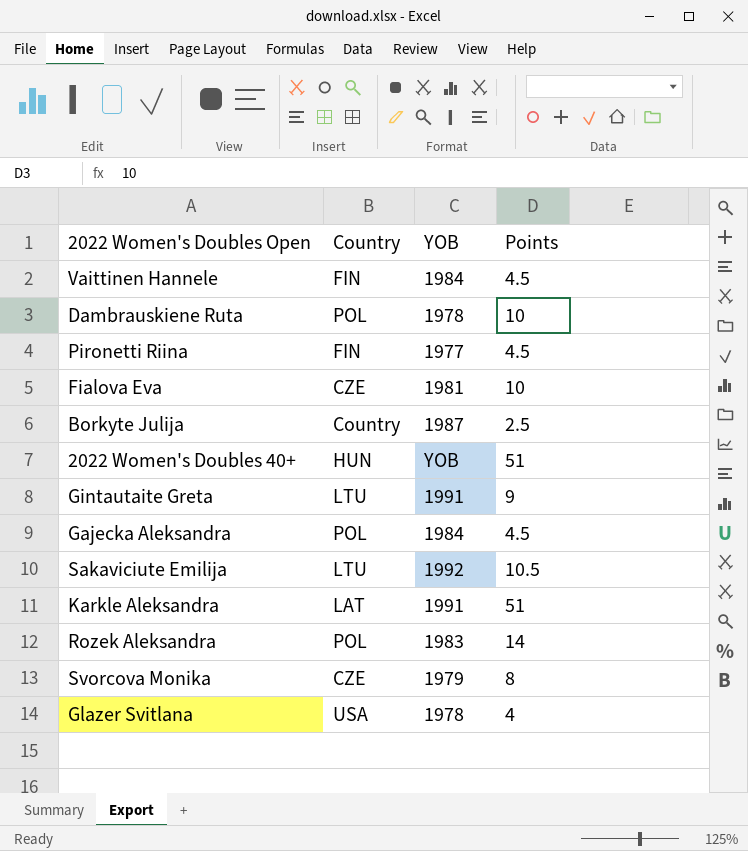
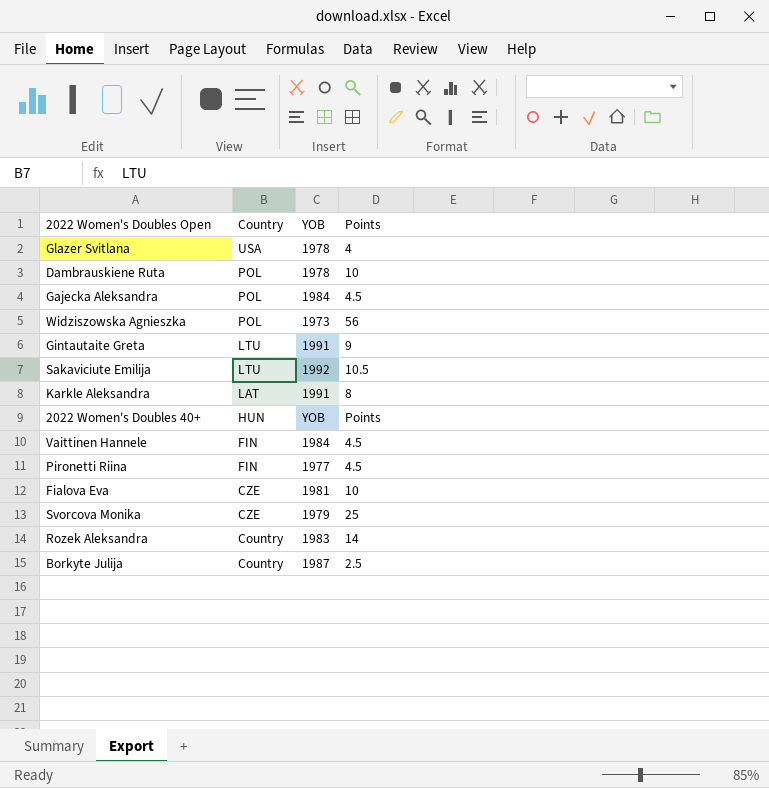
row order: none -> Country descending
row Widziszowska Agnieszka: none -> POL | 1973 | 56
Karkle Aleksandra | Points: 51 -> 8
2022 Women's Doubles 40+ | Points: 51 -> Points
Svorcova Monika | Points: 8 -> 25
Rozek Aleksandra | Country: POL -> Country

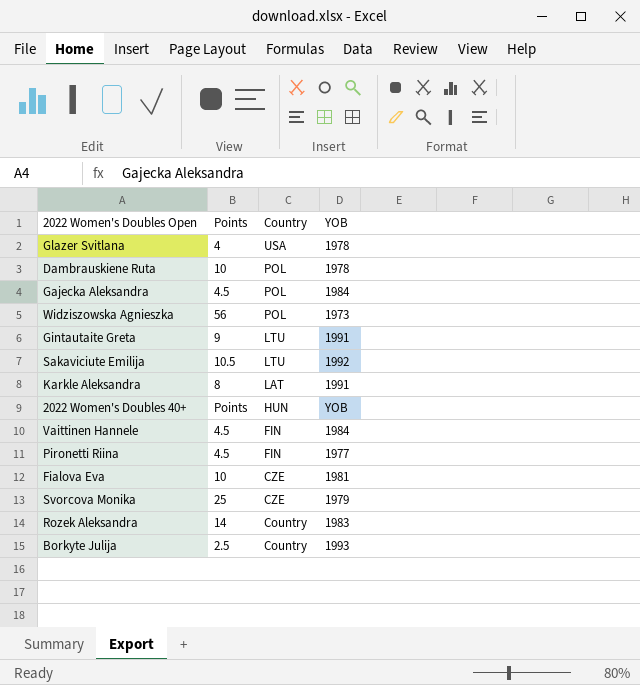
column Points | position: 4 -> 2
Borkyte Julija | YOB: 1987 -> 1993

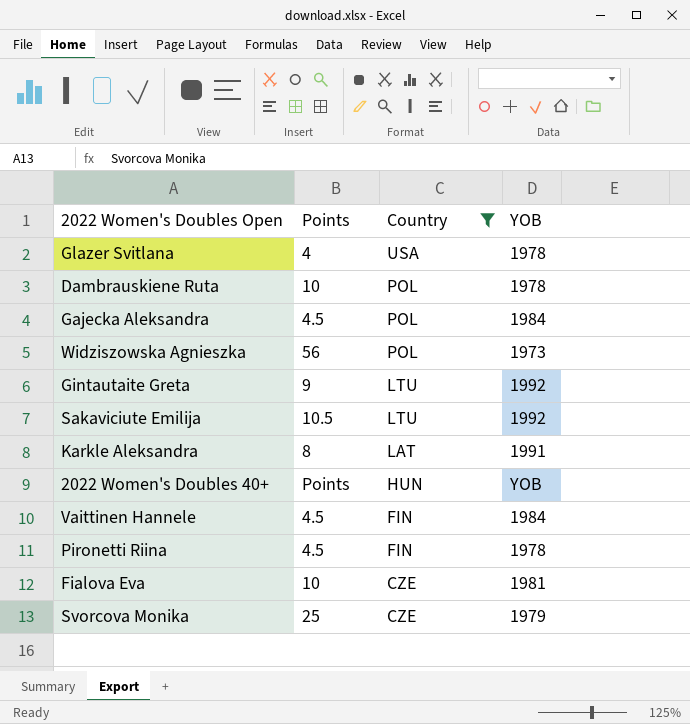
filter: none -> Country != Country
Gintautaite Greta | YOB: 1991 -> 1992
Pironetti Riina | YOB: 1977 -> 1978

